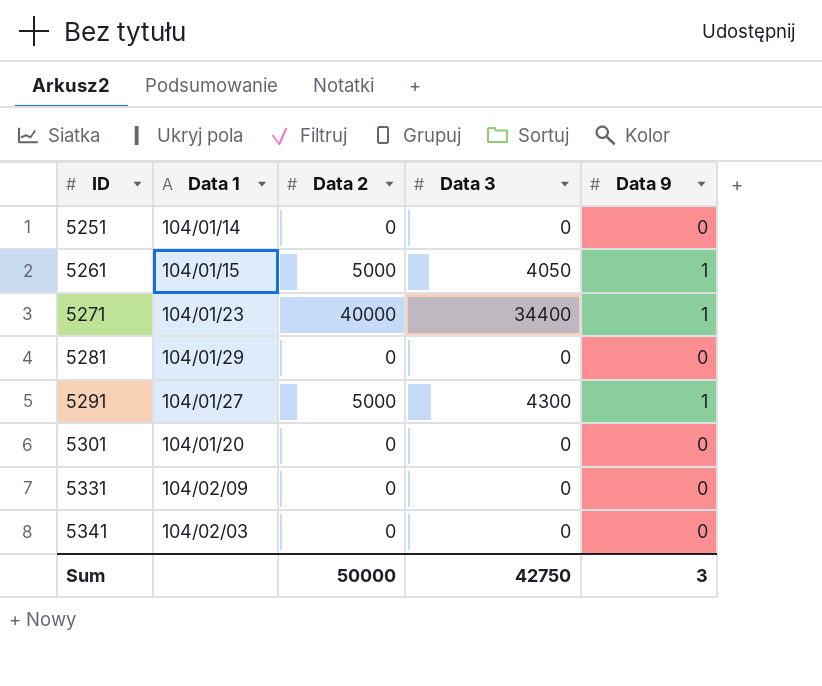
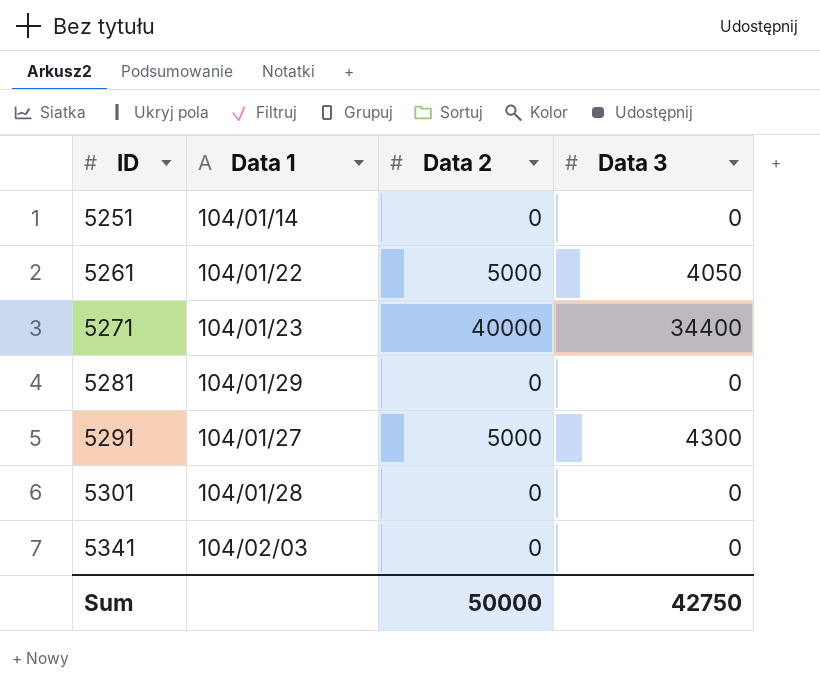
column Data 9 | position: 5 -> none
row 5331: 104/02/09 | 0 | 0 | 0 -> none
5261 | Data 1: 104/01/15 -> 104/01/22
5301 | Data 1: 104/01/20 -> 104/01/28

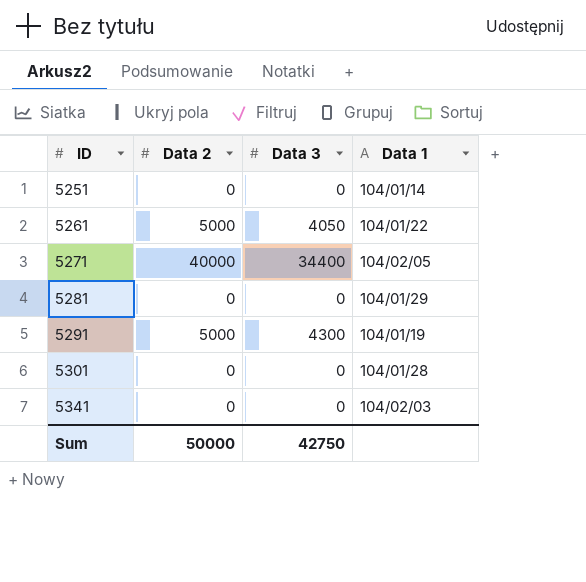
column Data 1 | position: 2 -> 4
5271 | Data 1: 104/01/23 -> 104/02/05
5291 | Data 1: 104/01/27 -> 104/01/19

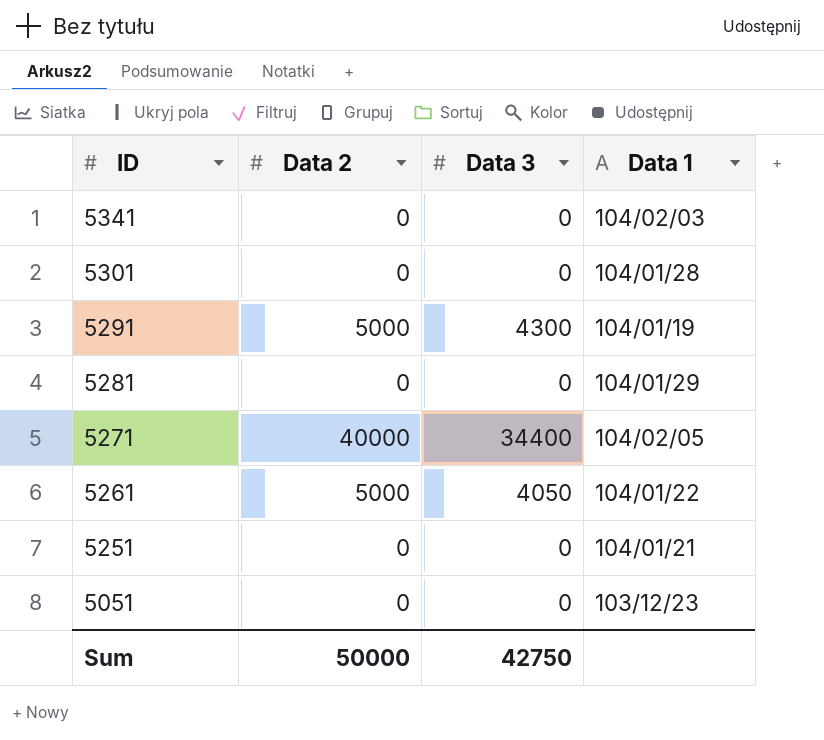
row order: ID ascending -> ID descending
5251 | Data 1: 104/01/14 -> 104/01/21
row 5051: none -> 0 | 0 | 103/12/23

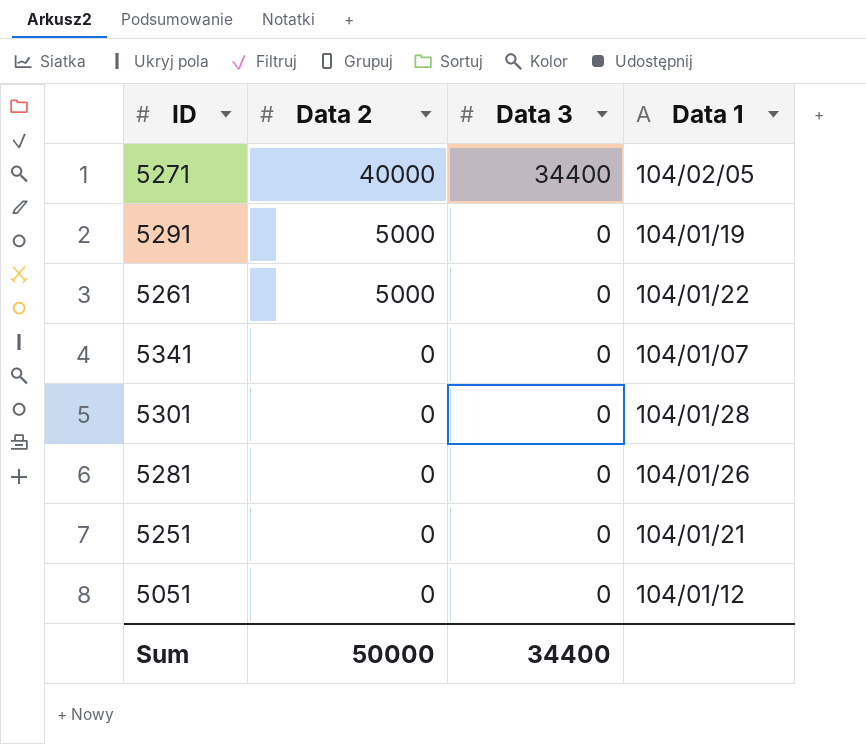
row order: ID descending -> Data 2 descending
5291 | Data 3: 4300 -> 0
5261 | Data 3: 4050 -> 0
5341 | Data 1: 104/02/03 -> 104/01/07
5281 | Data 1: 104/01/29 -> 104/01/26
5051 | Data 1: 103/12/23 -> 104/01/12
Sum | Data 3: 42750 -> 34400

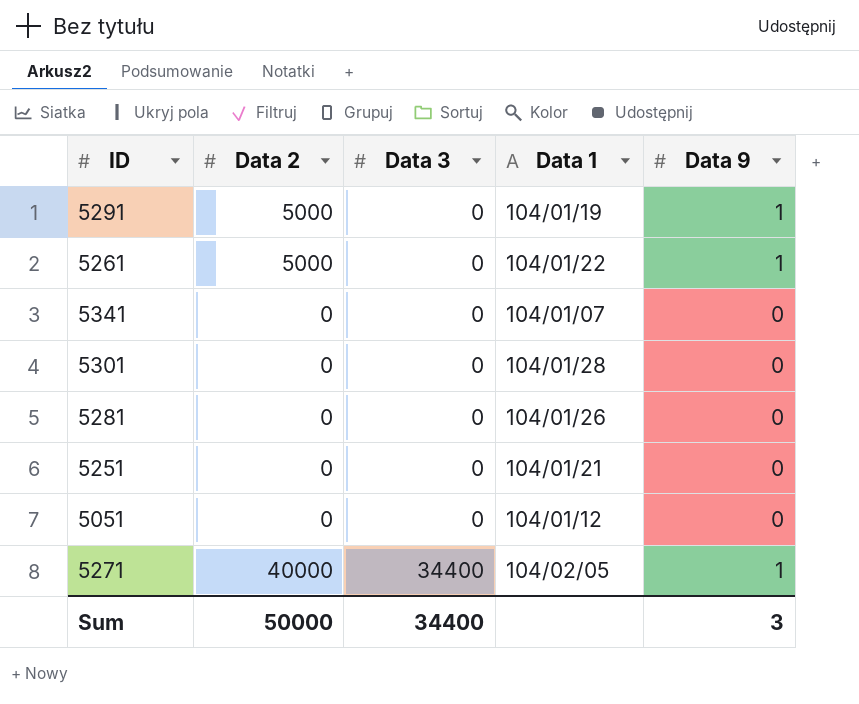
row order: Data 2 descending -> Data 3 ascending
column Data 9 | position: none -> 5

